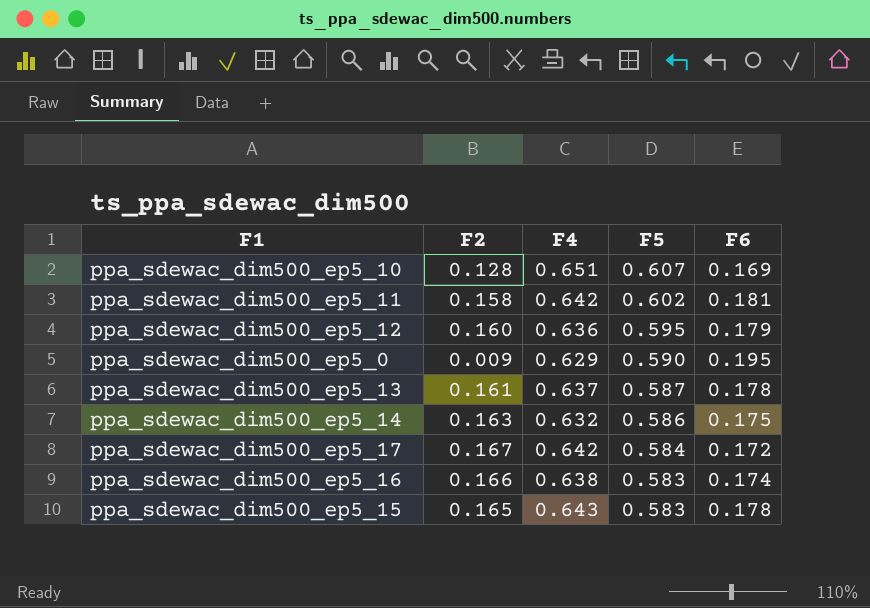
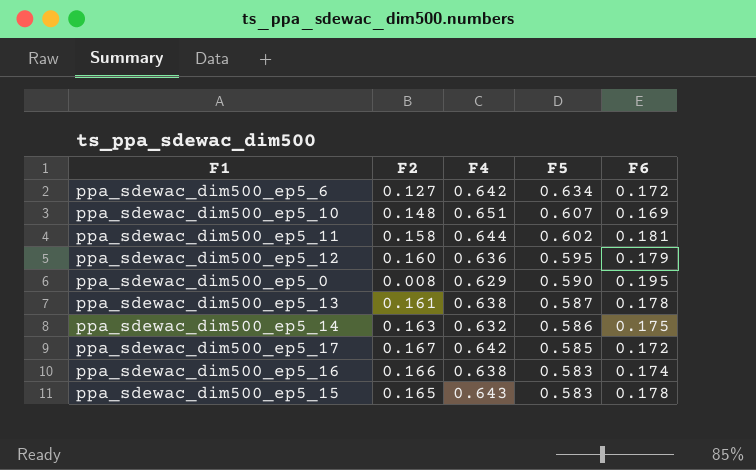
row ppa_sdewac_dim500_ep5_6: none -> 0.127 | 0.642 | 0.634 | 0.172
ppa_sdewac_dim500_ep5_10 | F2: 0.128 -> 0.148
ppa_sdewac_dim500_ep5_11 | F4: 0.642 -> 0.644
ppa_sdewac_dim500_ep5_0 | F2: 0.009 -> 0.008
ppa_sdewac_dim500_ep5_13 | F4: 0.637 -> 0.638
ppa_sdewac_dim500_ep5_17 | F5: 0.584 -> 0.585

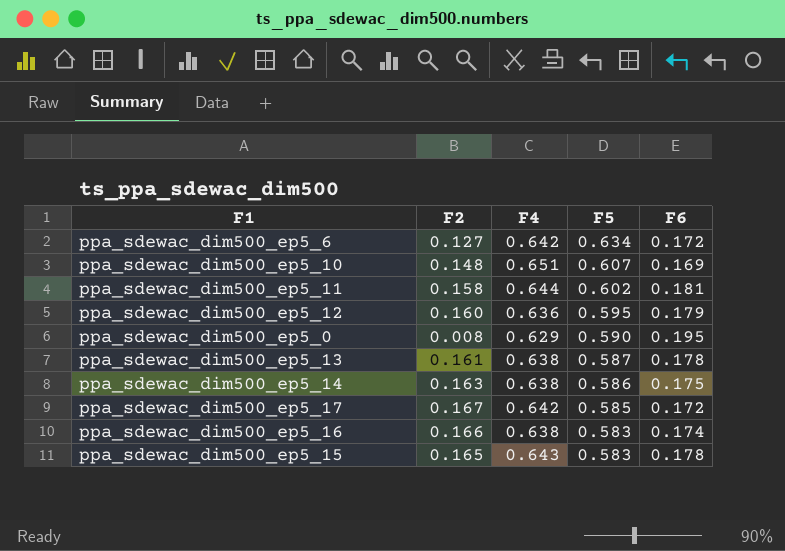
ppa_sdewac_dim500_ep5_14 | F4: 0.632 -> 0.638

